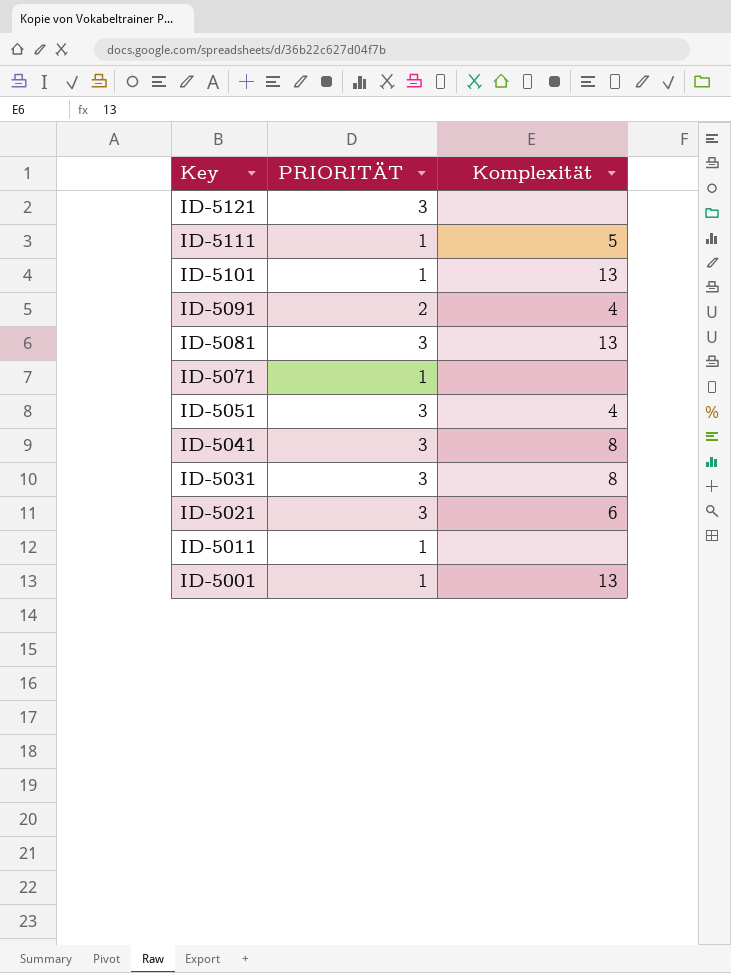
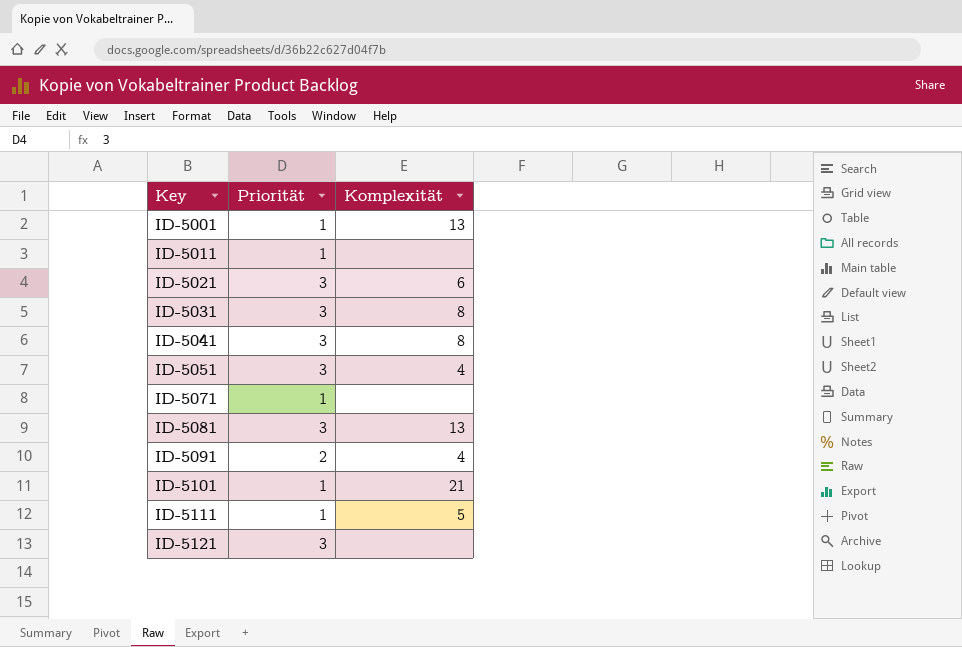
row order: Key descending -> Key ascending
column name: PRIORITÄT -> Priorität
ID-5101 | Komplexität: 13 -> 21

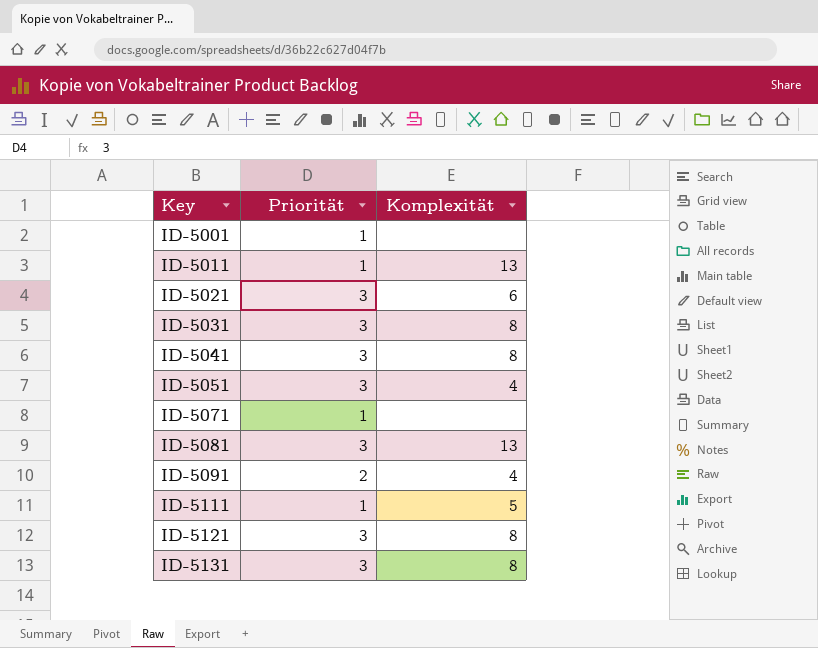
row ID-5101: 1 | 21 -> none
ID-5001 | Komplexität: 13 -> none
ID-5011 | Komplexität: none -> 13
ID-5121 | Komplexität: none -> 8
row ID-5131: none -> 3 | 8

